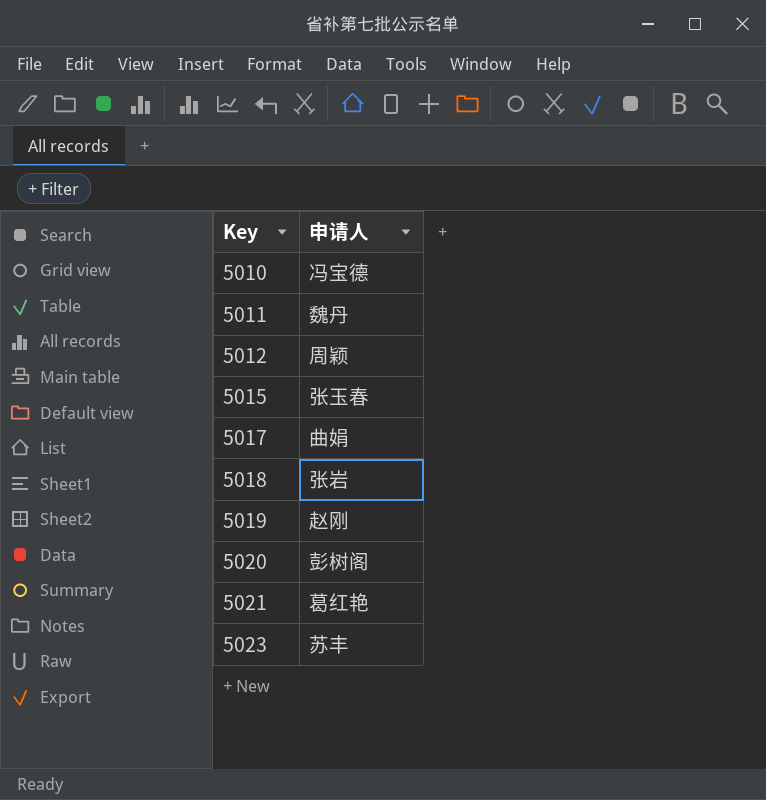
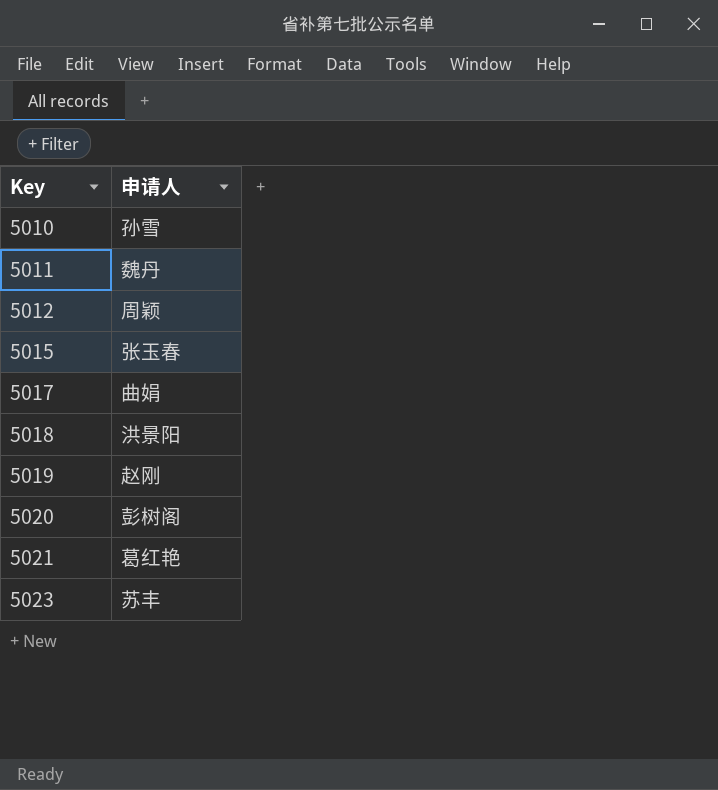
5010 | 申请人: 冯宝德 -> 孙雪
5018 | 申请人: 张岩 -> 洪景阳

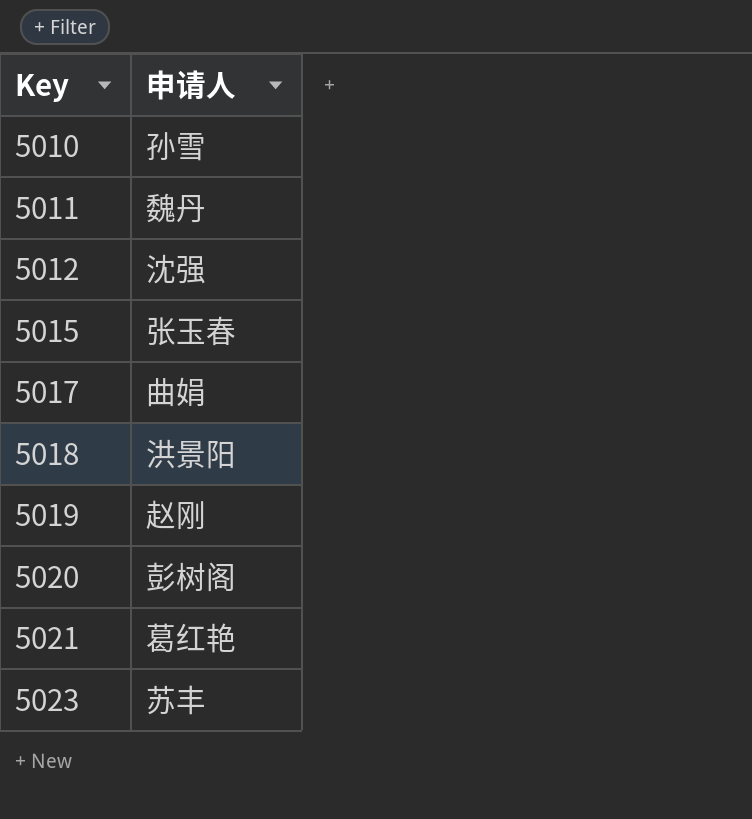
5012 | 申请人: 周颖 -> 沈强

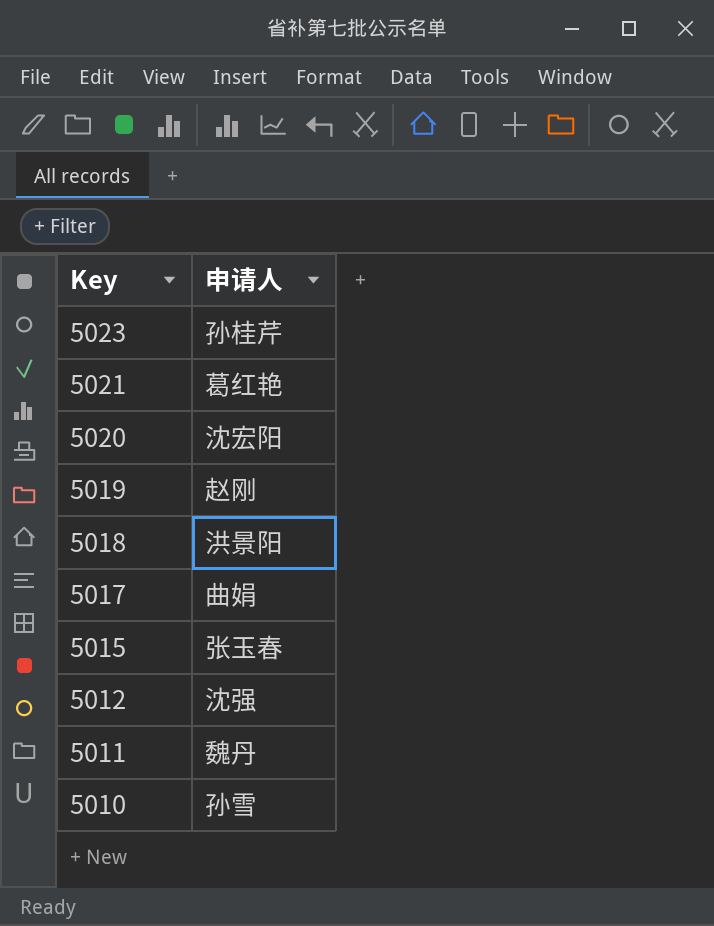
row order: Key ascending -> Key descending
5023 | 申请人: 苏丰 -> 孙桂芹
5020 | 申请人: 彭树阁 -> 沈宏阳

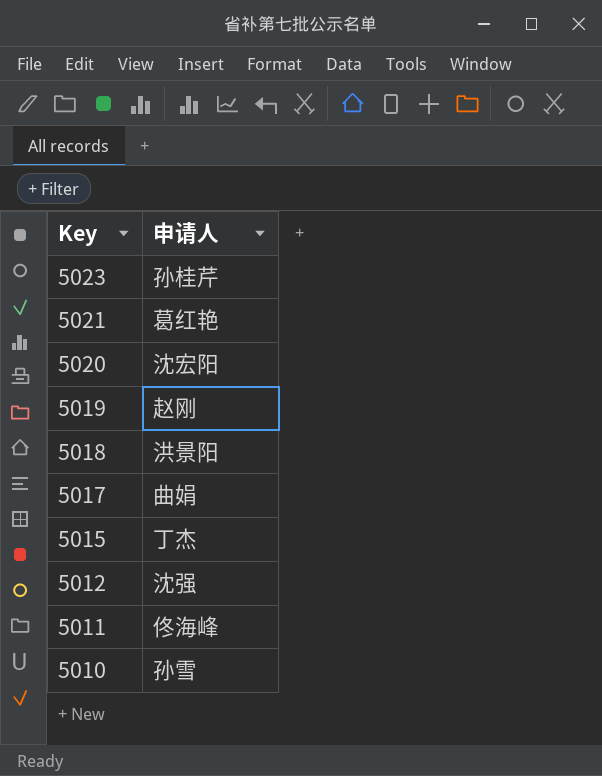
5015 | 申请人: 张玉春 -> 丁杰
5011 | 申请人: 魏丹 -> 佟海峰

